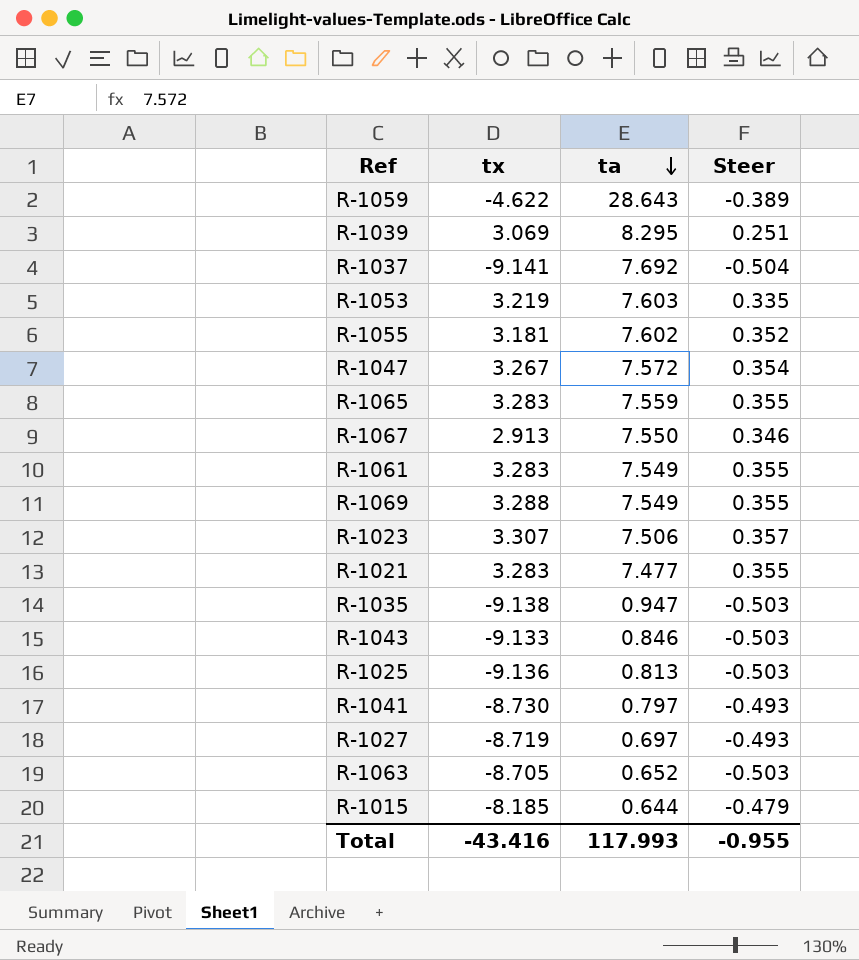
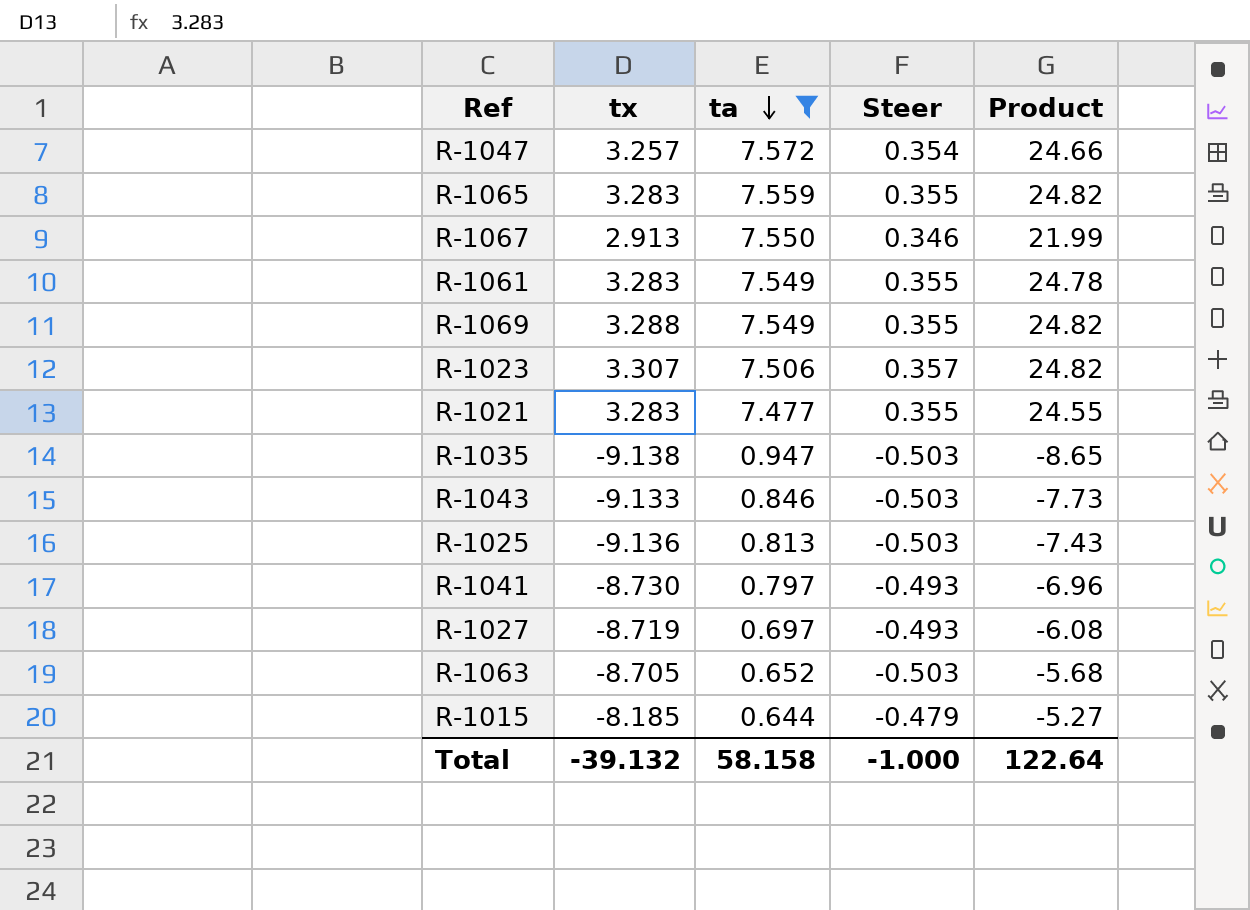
filter: none -> ta <= 7.572
column Product | formula: none -> [tx] * [ta]
R-1047 | tx: 3.267 -> 3.257
Total | tx: -43.416 -> -39.132
Total | ta: 117.993 -> 58.158
Total | Steer: -0.955 -> -1.000

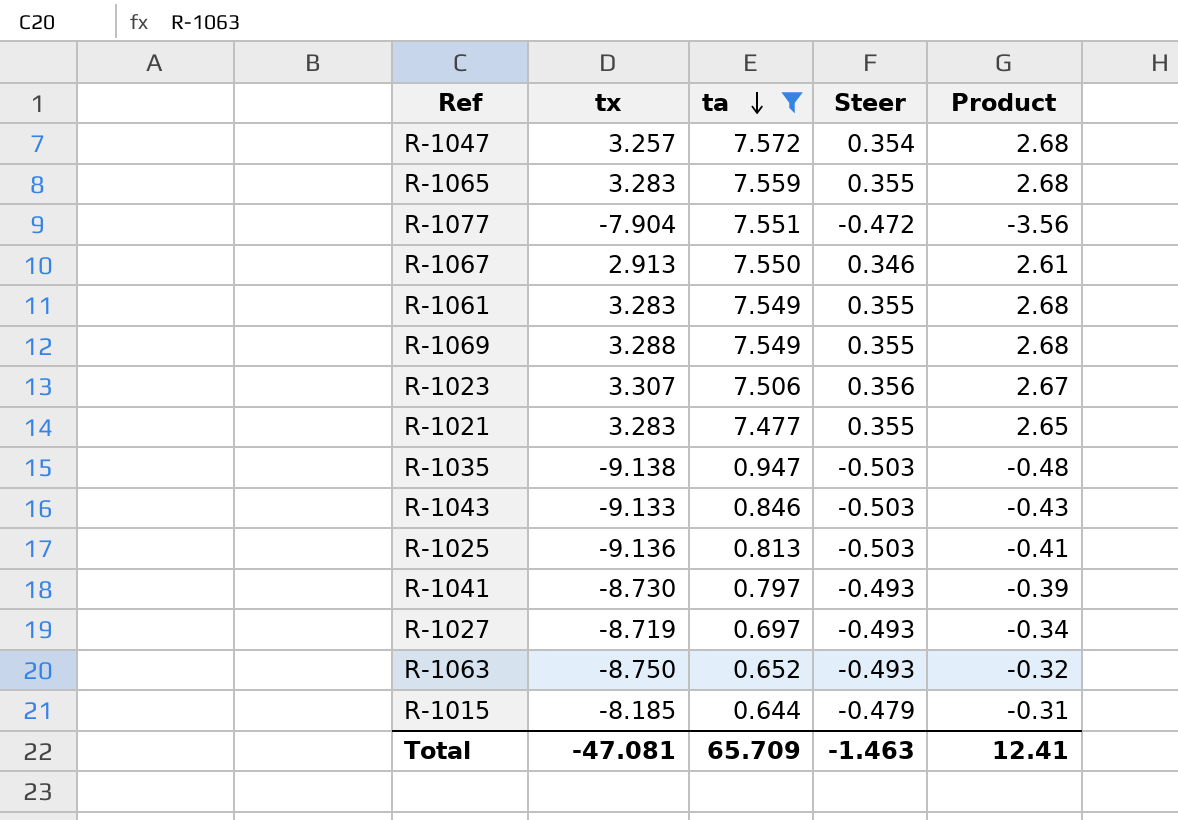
column Product | formula: [tx] * [ta] -> [ta] * [Steer]
row R-1077: none -> -7.904 | 7.551 | -0.472 | -3.56
R-1023 | Steer: 0.357 -> 0.356
R-1063 | tx: -8.705 -> -8.750
R-1063 | Steer: -0.503 -> -0.493
Total | tx: -39.132 -> -47.081
Total | ta: 58.158 -> 65.709
Total | Steer: -1.000 -> -1.463
Total | Product: 122.64 -> 12.41

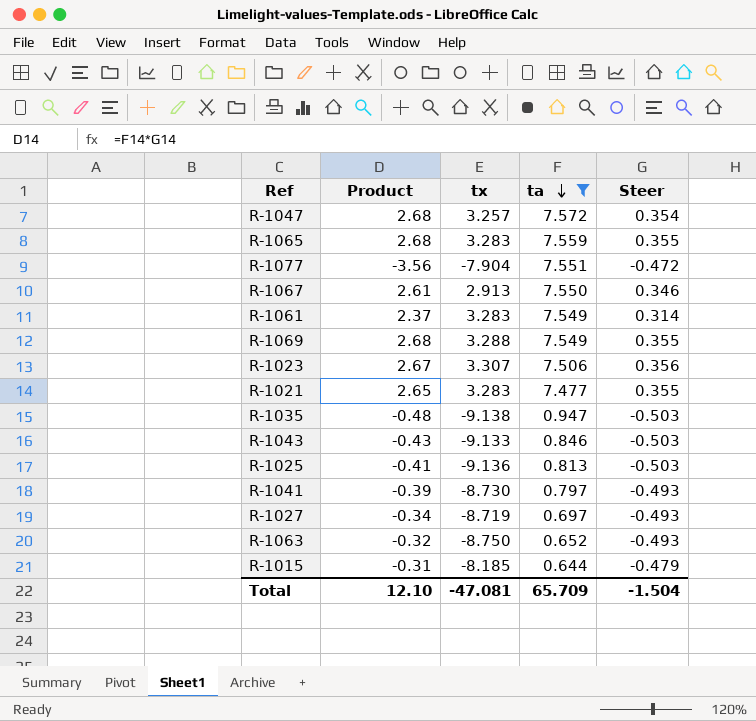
column Product | position: 5 -> 2
R-1061 | Product: 2.68 -> 2.37
R-1061 | Steer: 0.355 -> 0.314
Total | Product: 12.41 -> 12.10
Total | Steer: -1.463 -> -1.504

